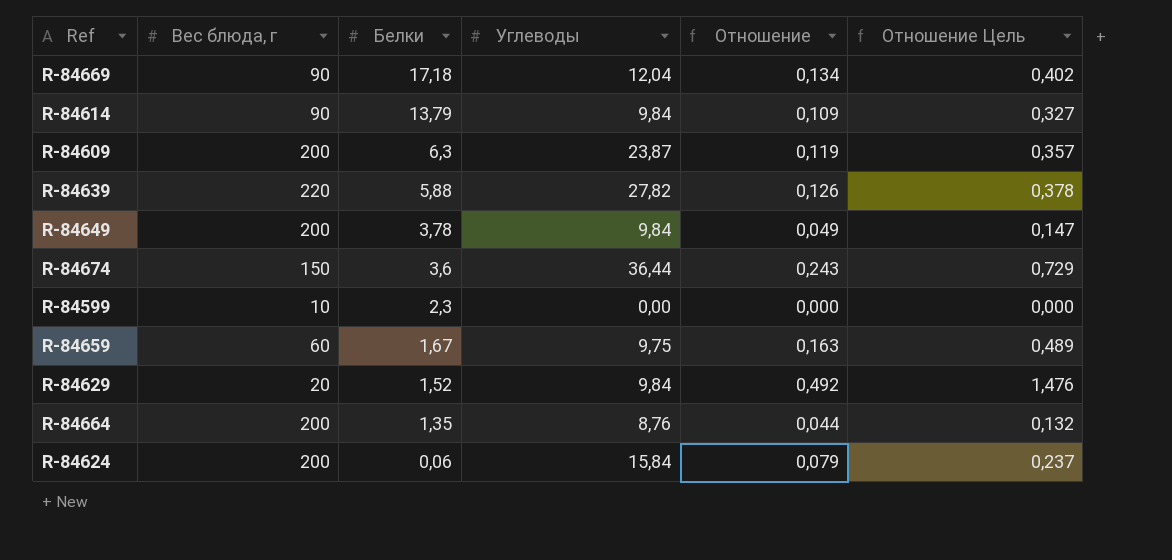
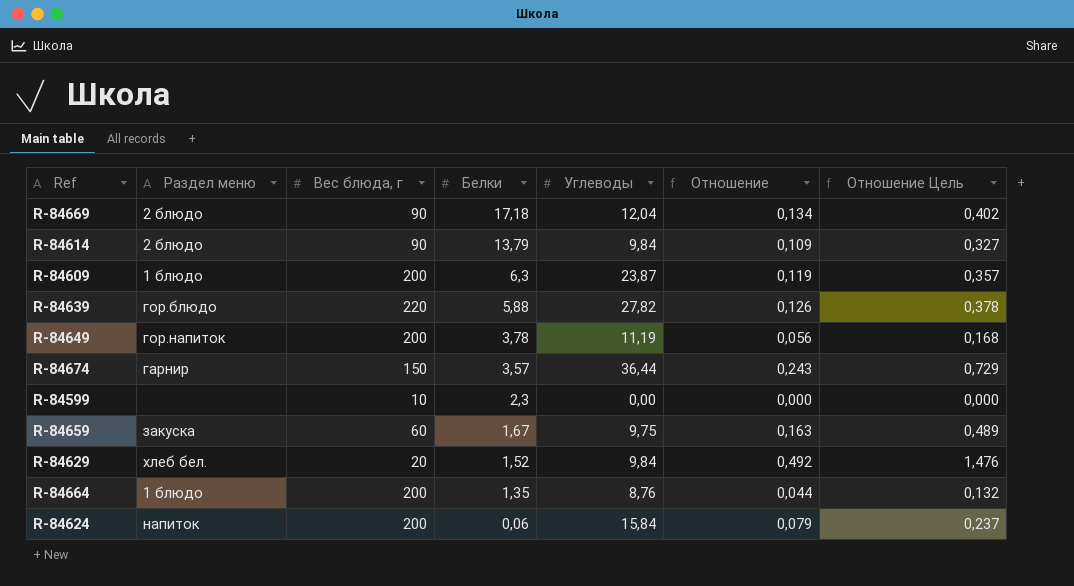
column Раздел меню | position: none -> 2
R-84649 | Углеводы: 9,84 -> 11,19
R-84649 | Отношение: 0,049 -> 0,056
R-84649 | Отношение Цель: 0,147 -> 0,168
R-84674 | Белки: 3,6 -> 3,57

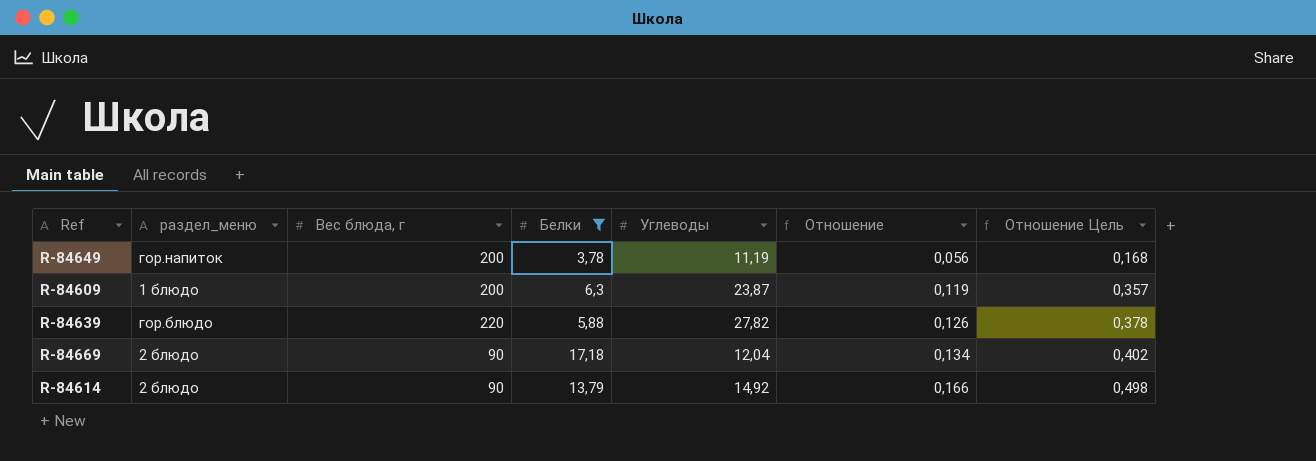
filter: none -> Белки >= 3,78
row order: Белки descending -> Отношение ascending
column name: Раздел меню -> раздел_меню
R-84614 | Углеводы: 9,84 -> 14,92
R-84614 | Отношение: 0,109 -> 0,166
R-84614 | Отношение Цель: 0,327 -> 0,498

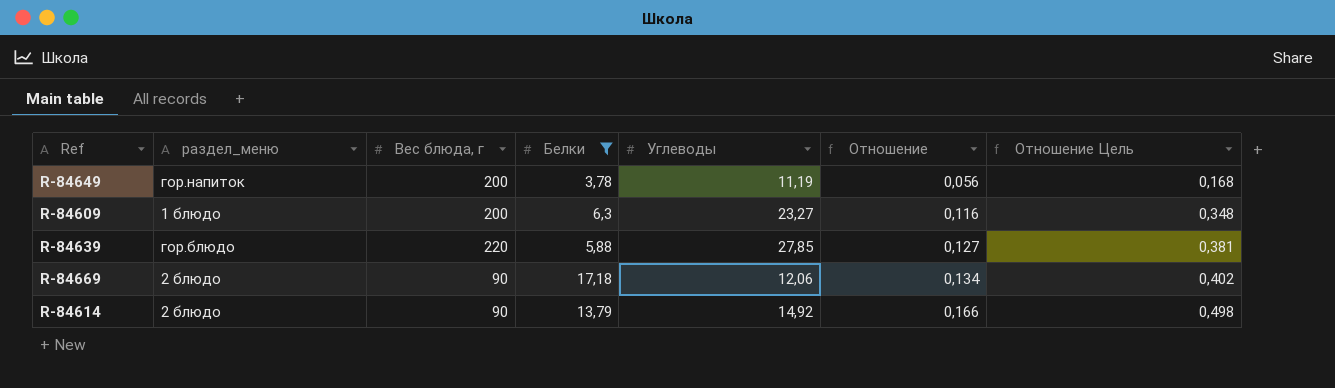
R-84609 | Углеводы: 23,87 -> 23,27
R-84609 | Отношение: 0,119 -> 0,116
R-84609 | Отношение Цель: 0,357 -> 0,348
R-84639 | Углеводы: 27,82 -> 27,85
R-84639 | Отношение: 0,126 -> 0,127
R-84639 | Отношение Цель: 0,378 -> 0,381
R-84669 | Углеводы: 12,04 -> 12,06

